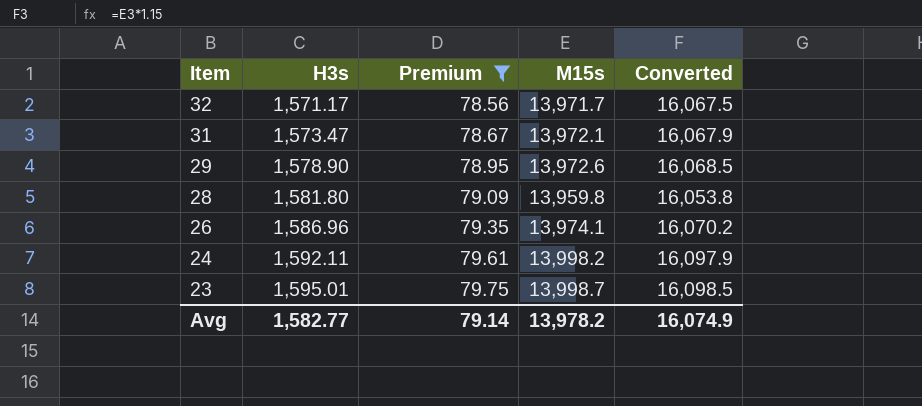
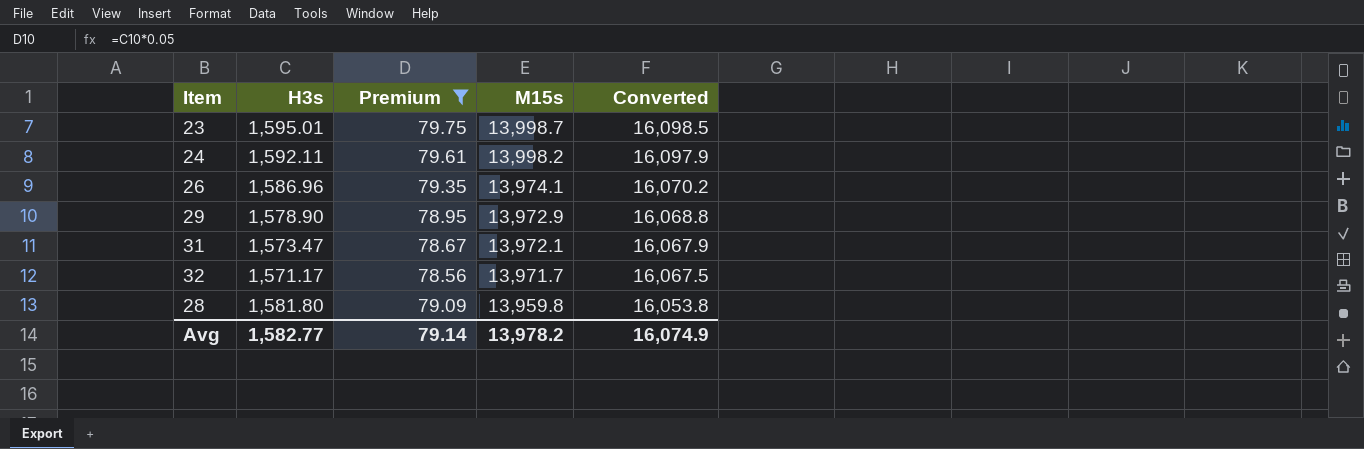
row order: Item descending -> M15s descending
29 | M15s: 13,972.6 -> 13,972.9
29 | Converted: 16,068.5 -> 16,068.8

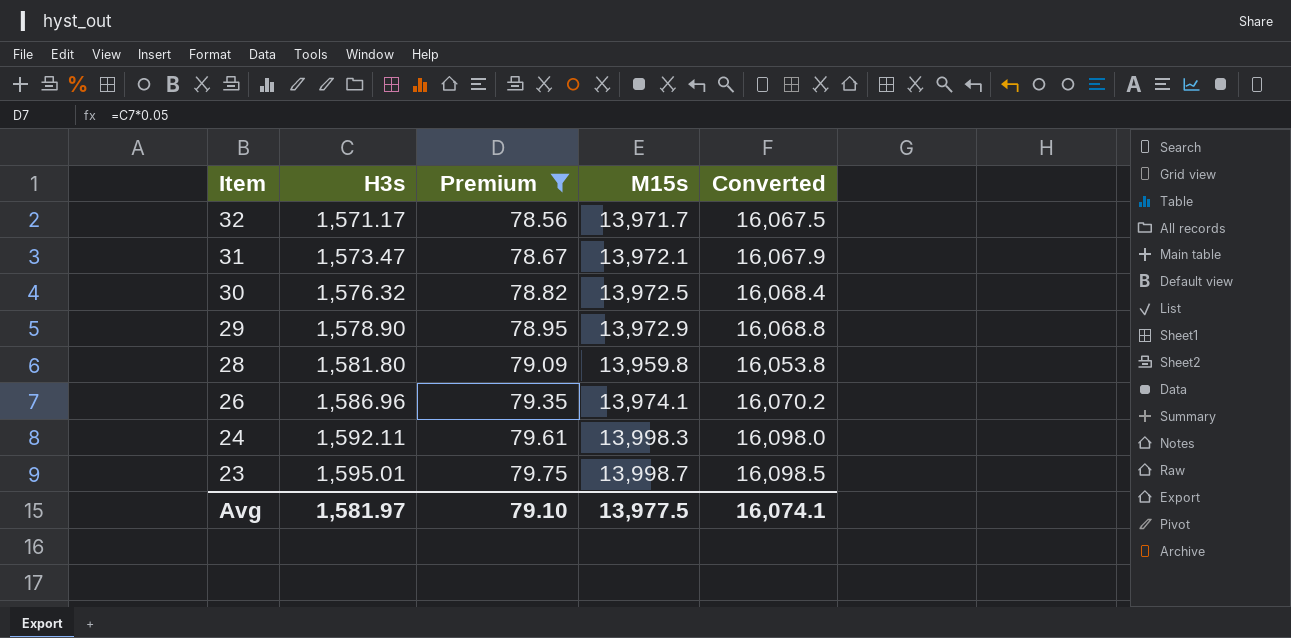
row order: M15s descending -> Item descending
row 30: none -> 1,576.32 | 78.82 | 13,972.5 | 16,068.4
24 | M15s: 13,998.2 -> 13,998.3
24 | Converted: 16,097.9 -> 16,098.0
Avg | H3s: 1,582.77 -> 1,581.97
Avg | Premium: 79.14 -> 79.10
Avg | M15s: 13,978.2 -> 13,977.5
Avg | Converted: 16,074.9 -> 16,074.1

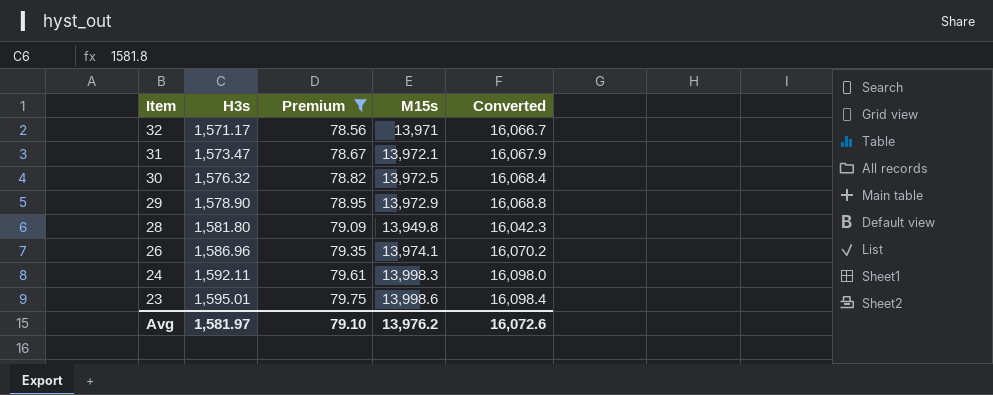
32 | M15s: 13,971.7 -> 13,971
32 | Converted: 16,067.5 -> 16,066.7
28 | M15s: 13,959.8 -> 13,949.8
28 | Converted: 16,053.8 -> 16,042.3
23 | M15s: 13,998.7 -> 13,998.6
23 | Converted: 16,098.5 -> 16,098.4
Avg | M15s: 13,977.5 -> 13,976.2
Avg | Converted: 16,074.1 -> 16,072.6

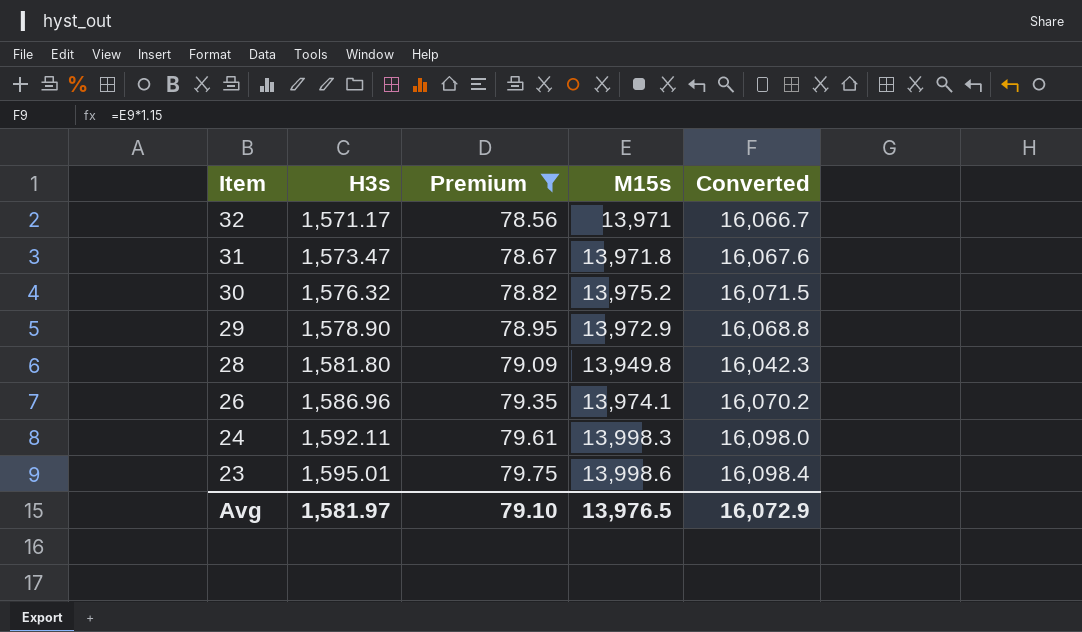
31 | M15s: 13,972.1 -> 13,971.8
31 | Converted: 16,067.9 -> 16,067.6
30 | M15s: 13,972.5 -> 13,975.2
30 | Converted: 16,068.4 -> 16,071.5
Avg | M15s: 13,976.2 -> 13,976.5
Avg | Converted: 16,072.6 -> 16,072.9

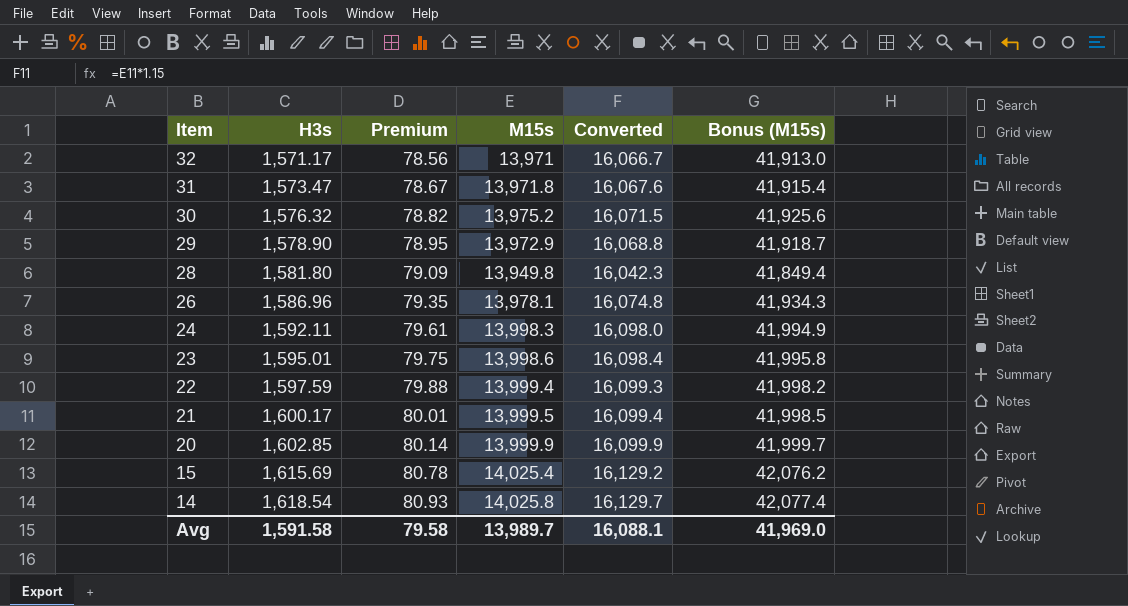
filter: Premium <= 79.75 -> none
column Bonus (M15s) | formula: none -> [M15s] * 3
26 | M15s: 13,974.1 -> 13,978.1
26 | Converted: 16,070.2 -> 16,074.8
Avg | H3s: 1,581.97 -> 1,591.58
Avg | Premium: 79.10 -> 79.58
Avg | M15s: 13,976.5 -> 13,989.7
Avg | Converted: 16,072.9 -> 16,088.1

